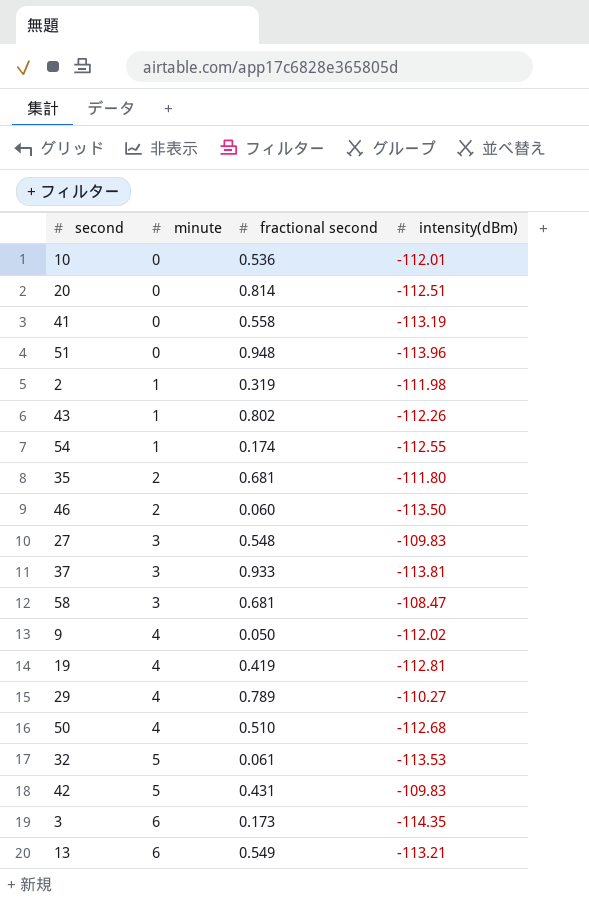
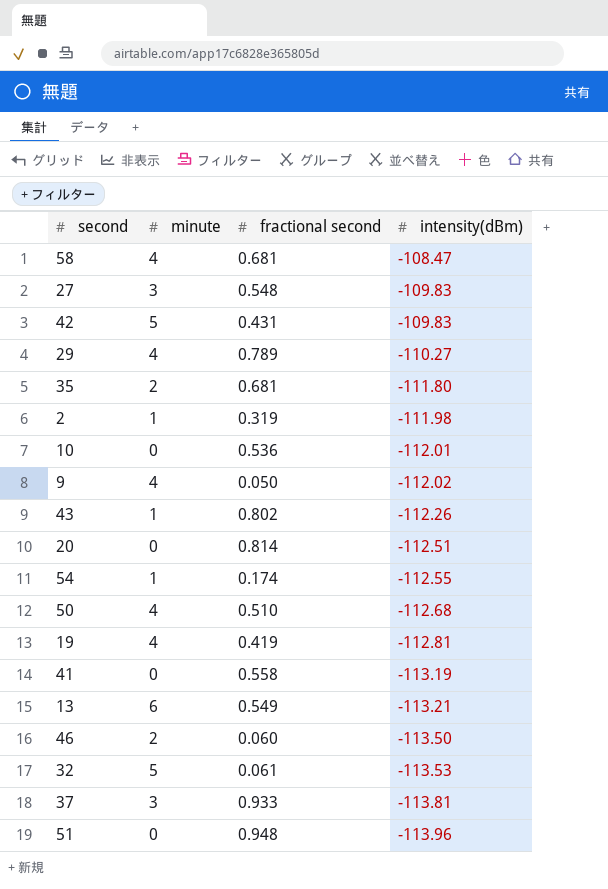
row order: minute ascending -> intensity(dBm) descending
row 3: 6 | 0.173 | -114.35 -> none
58 | minute: 3 -> 4

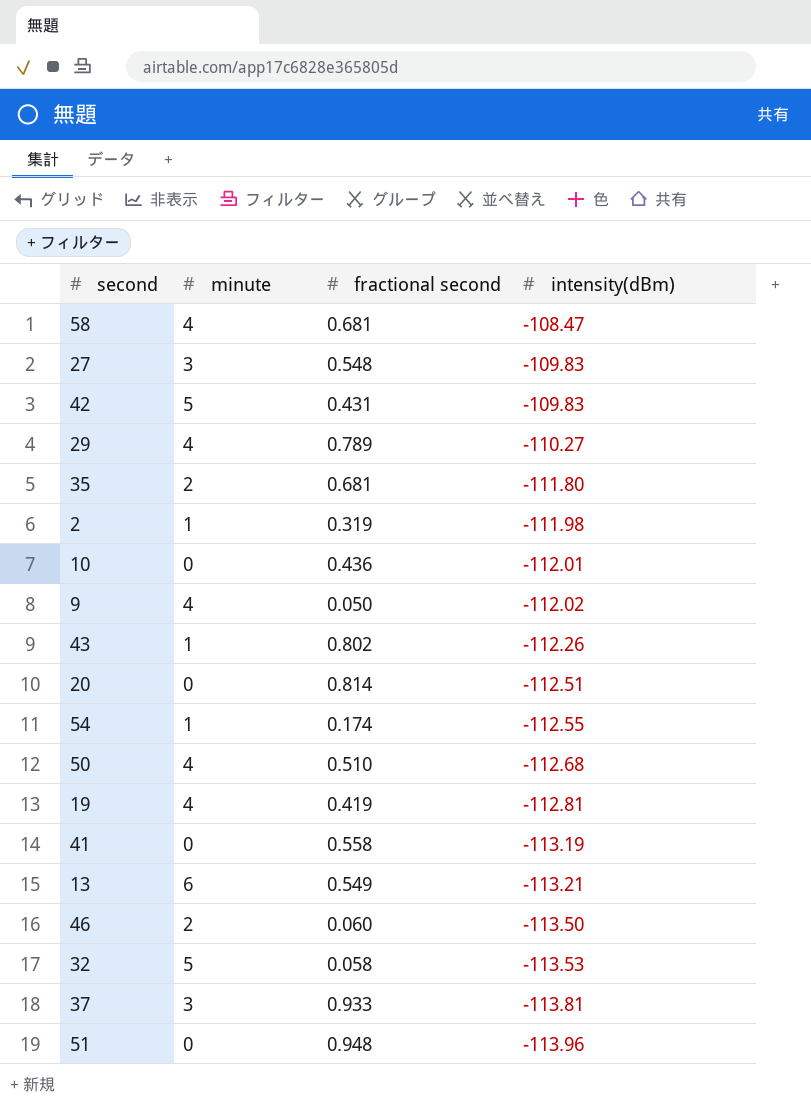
10 | fractional second: 0.536 -> 0.436
32 | fractional second: 0.061 -> 0.058

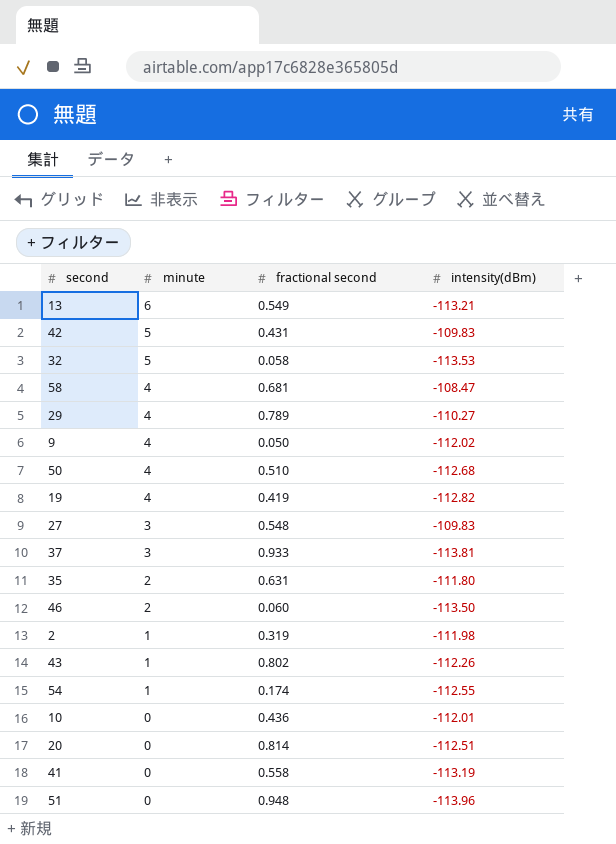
row order: intensity(dBm) descending -> minute descending
19 | intensity(dBm): -112.81 -> -112.82
35 | fractional second: 0.681 -> 0.631

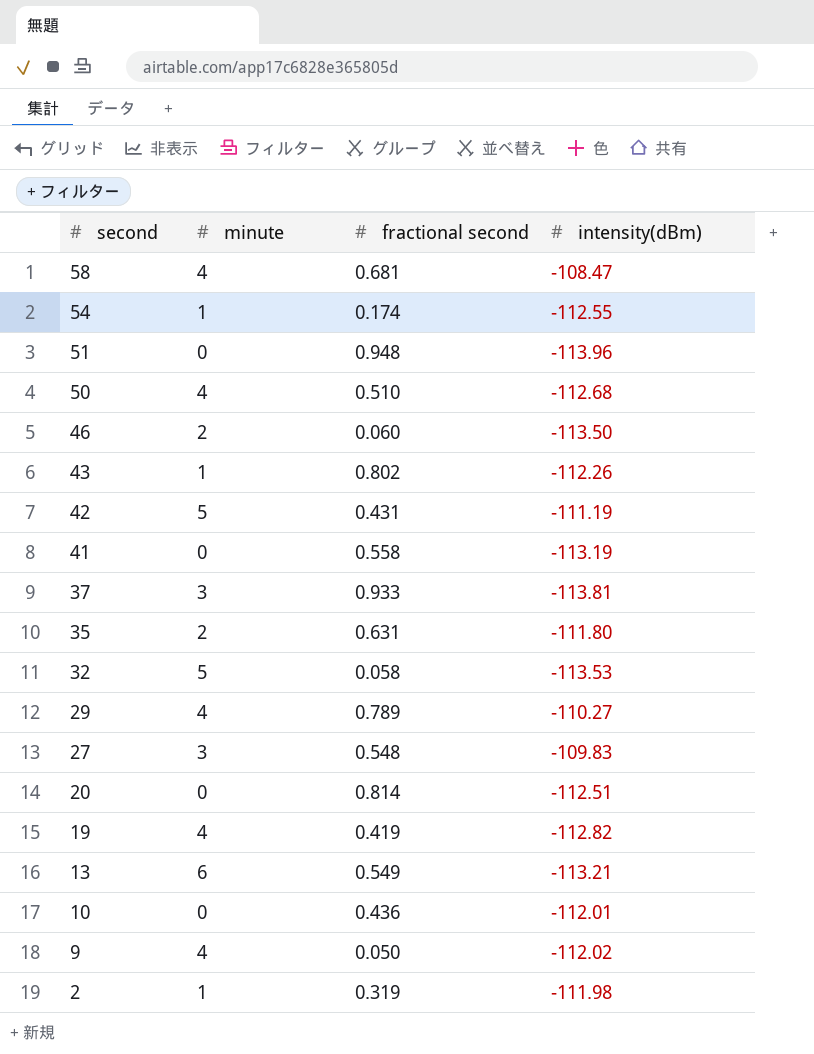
row order: minute descending -> second descending
42 | intensity(dBm): -109.83 -> -111.19

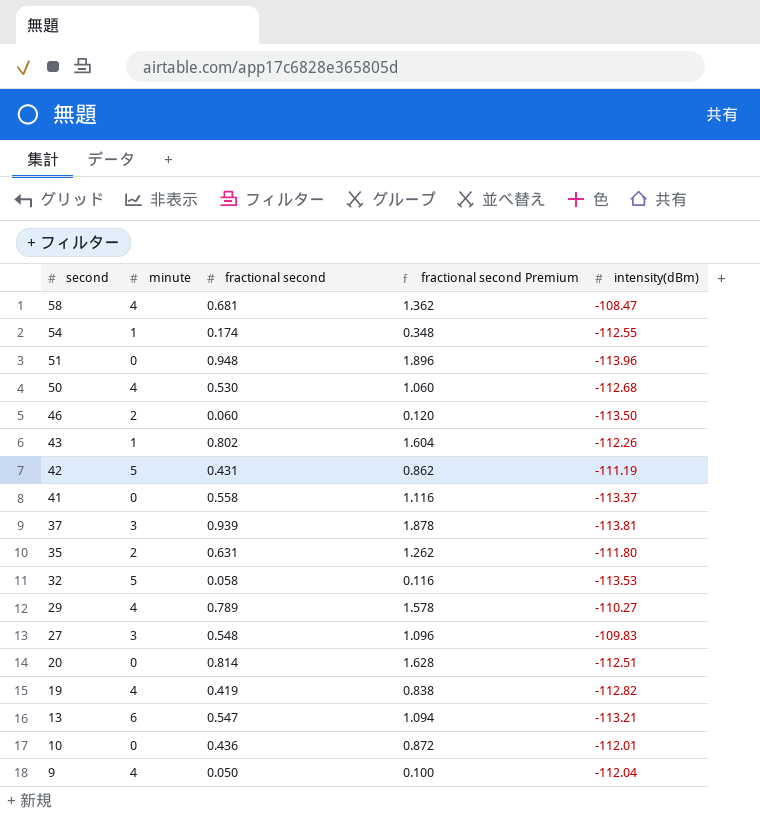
column fractional second Premium | formula: none -> [fractional second] * 2
row 2: 1 | 0.319 | -111.98 -> none
50 | fractional second: 0.510 -> 0.530
41 | intensity(dBm): -113.19 -> -113.37
37 | fractional second: 0.933 -> 0.939
13 | fractional second: 0.549 -> 0.547
9 | intensity(dBm): -112.02 -> -112.04

